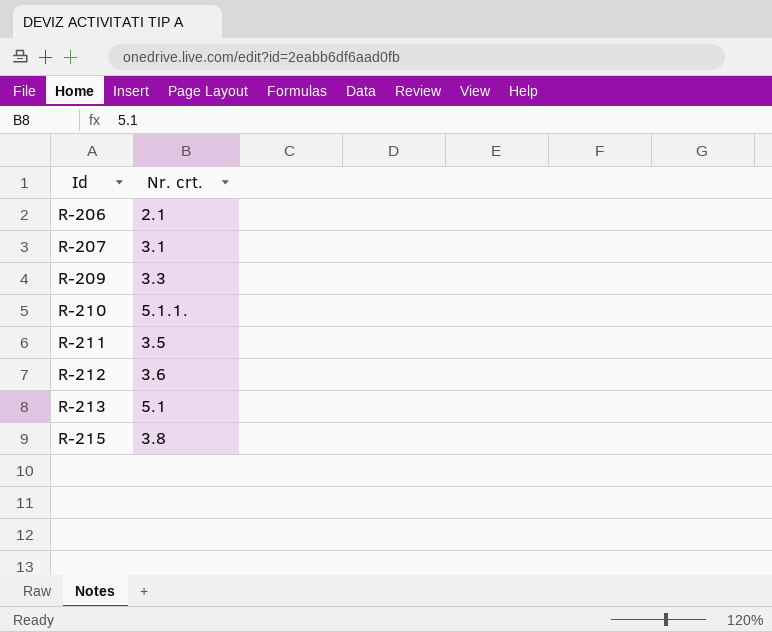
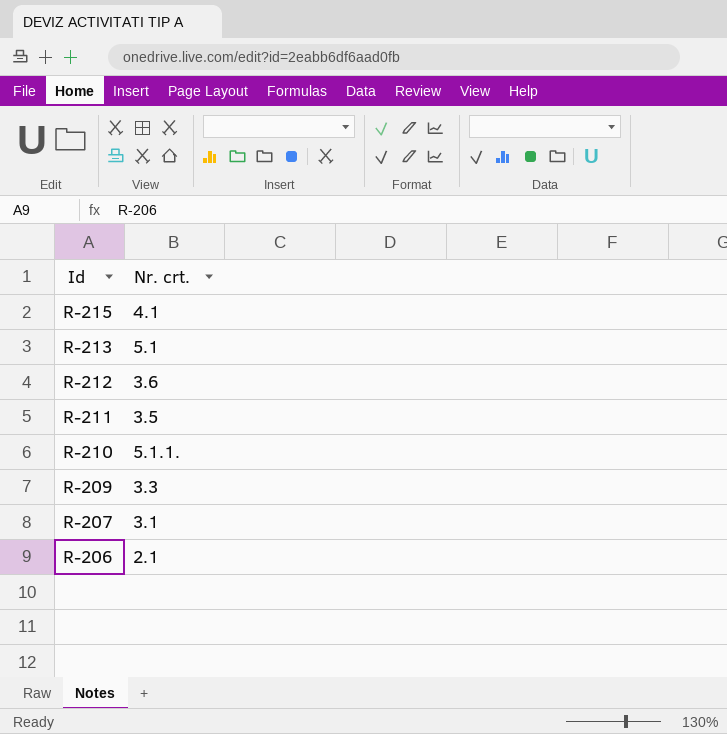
row order: Id ascending -> Id descending
R-215 | Nr. crt.: 3.8 -> 4.1

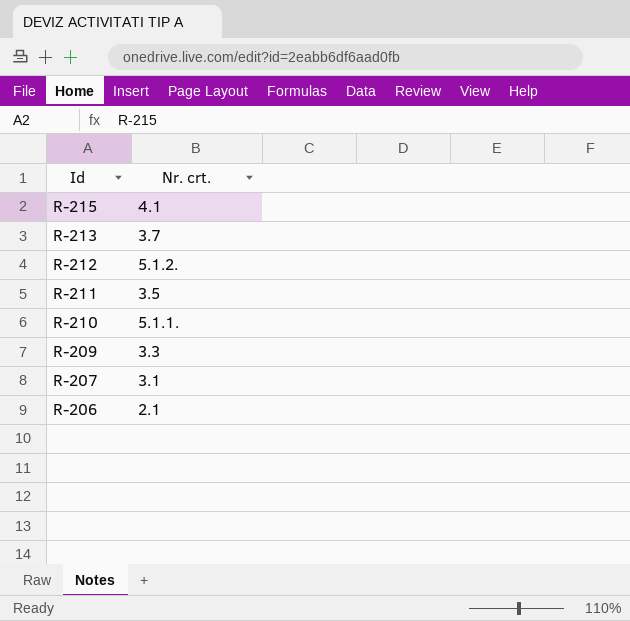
R-213 | Nr. crt.: 5.1 -> 3.7
R-212 | Nr. crt.: 3.6 -> 5.1.2.

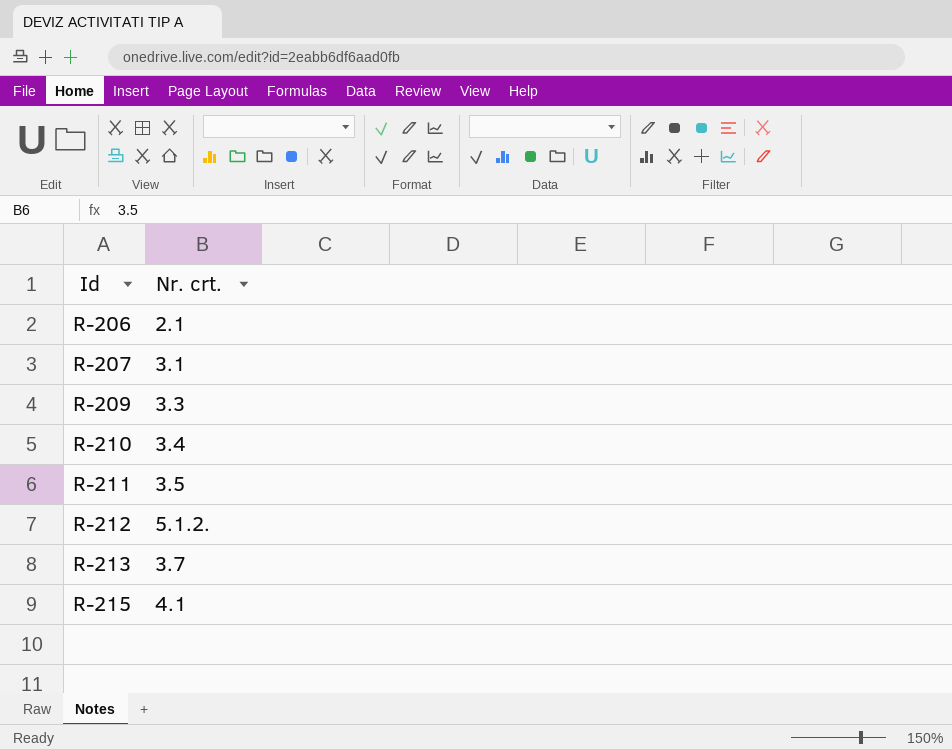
row order: Id descending -> Id ascending
R-210 | Nr. crt.: 5.1.1. -> 3.4

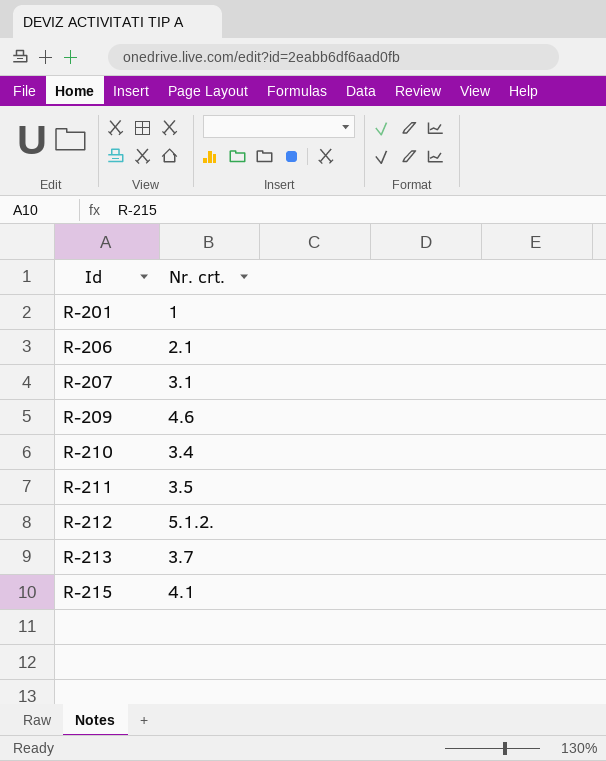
row R-201: none -> 1
R-209 | Nr. crt.: 3.3 -> 4.6

